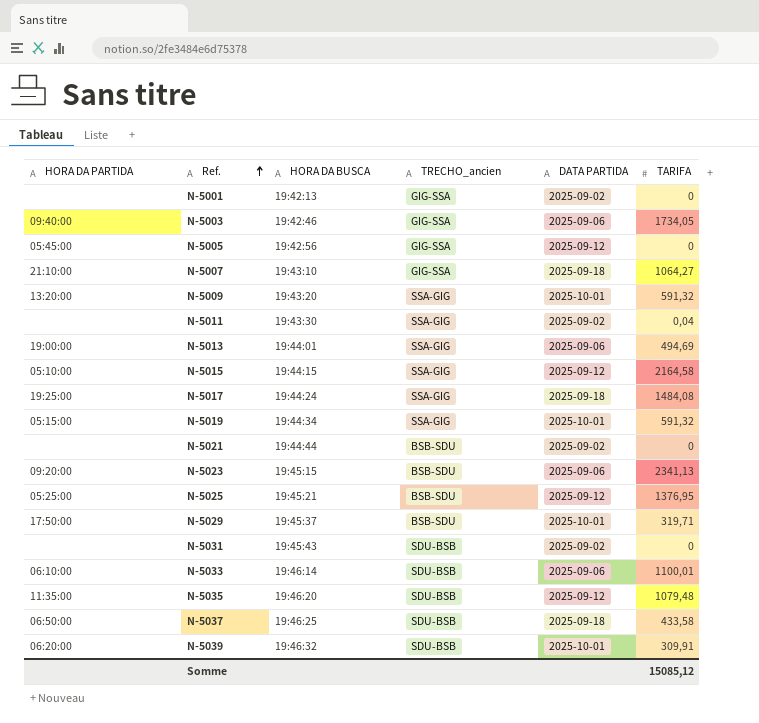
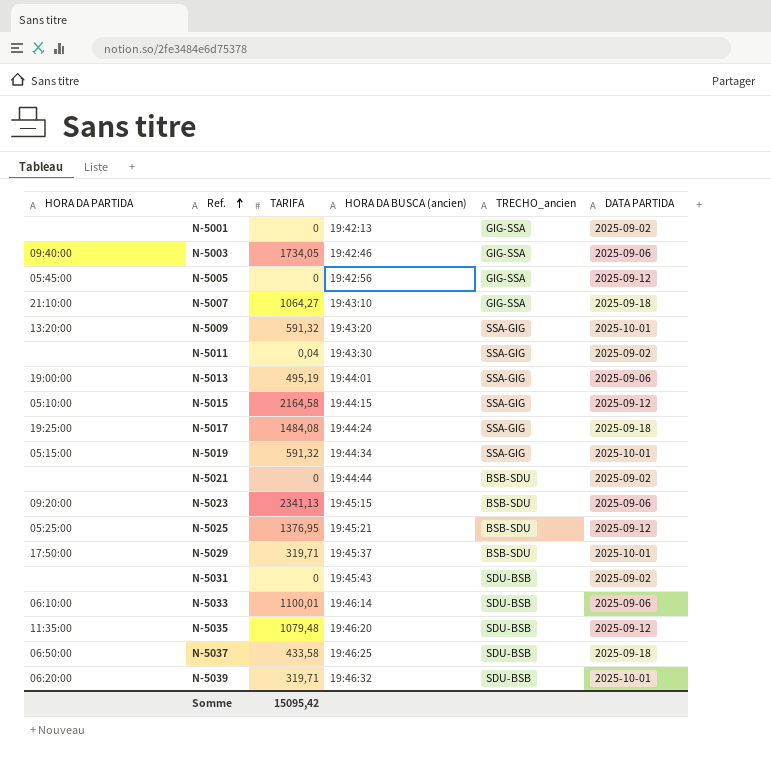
column TARIFA | position: 6 -> 3
column name: HORA DA BUSCA -> HORA DA BUSCA (ancien)
N-5013 | TARIFA: 494,69 -> 495,19
N-5039 | TARIFA: 309,91 -> 319,71
Somme | TARIFA: 15085,12 -> 15095,42

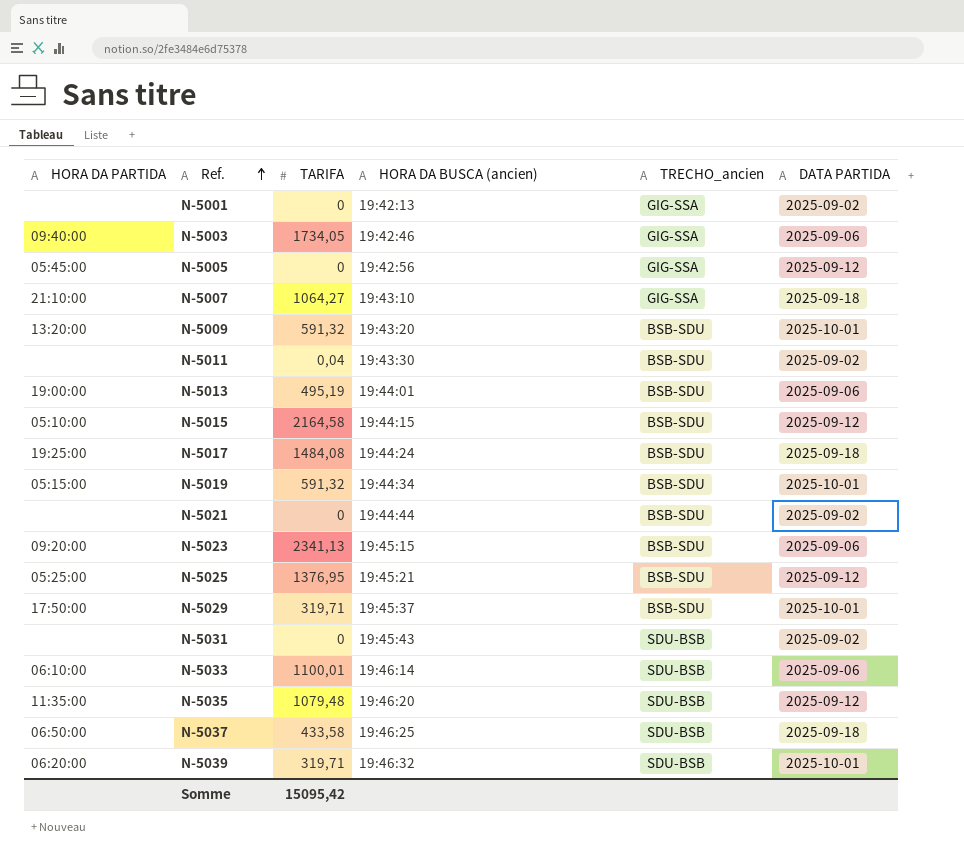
N-5009 | TRECHO_ancien: SSA-GIG -> BSB-SDU
N-5011 | TRECHO_ancien: SSA-GIG -> BSB-SDU
N-5013 | TRECHO_ancien: SSA-GIG -> BSB-SDU
N-5015 | TRECHO_ancien: SSA-GIG -> BSB-SDU
N-5017 | TRECHO_ancien: SSA-GIG -> BSB-SDU
N-5019 | TRECHO_ancien: SSA-GIG -> BSB-SDU

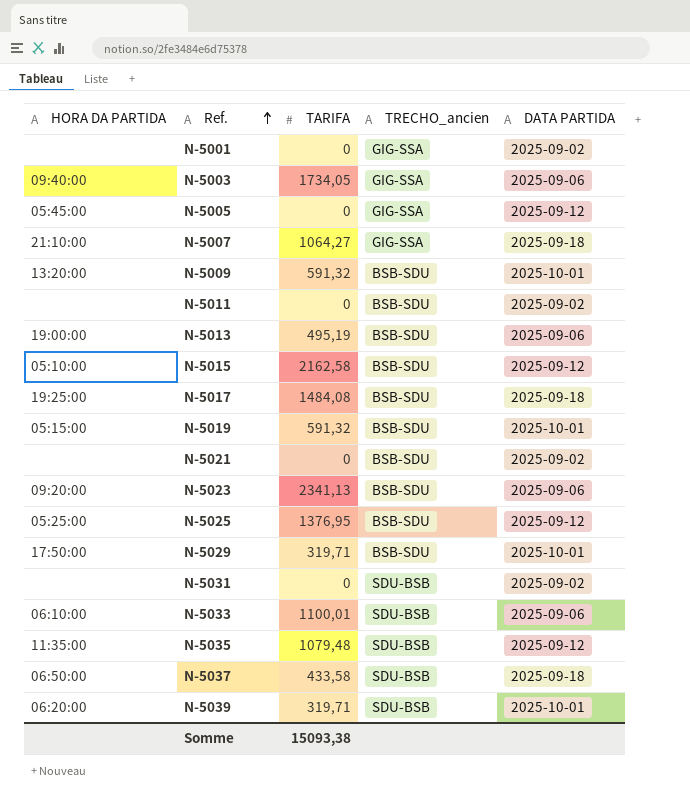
column HORA DA BUSCA (ancien) | position: 4 -> none
N-5011 | TARIFA: 0,04 -> 0
N-5015 | TARIFA: 2164,58 -> 2162,58
Somme | TARIFA: 15095,42 -> 15093,38

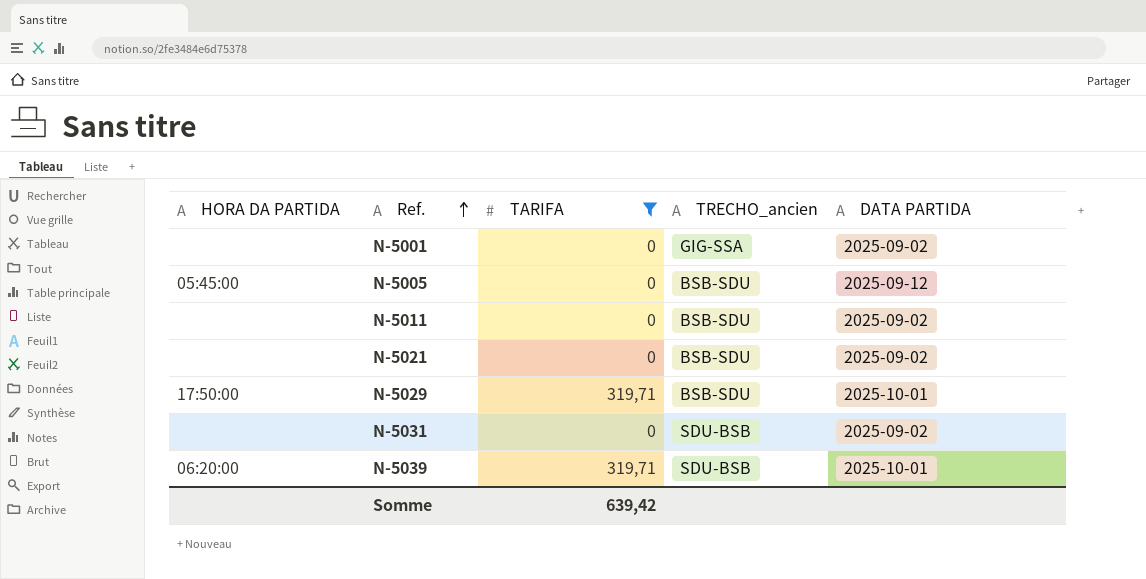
filter: none -> TARIFA <= 319,71
N-5005 | TRECHO_ancien: GIG-SSA -> BSB-SDU
Somme | TARIFA: 15093,38 -> 639,42

